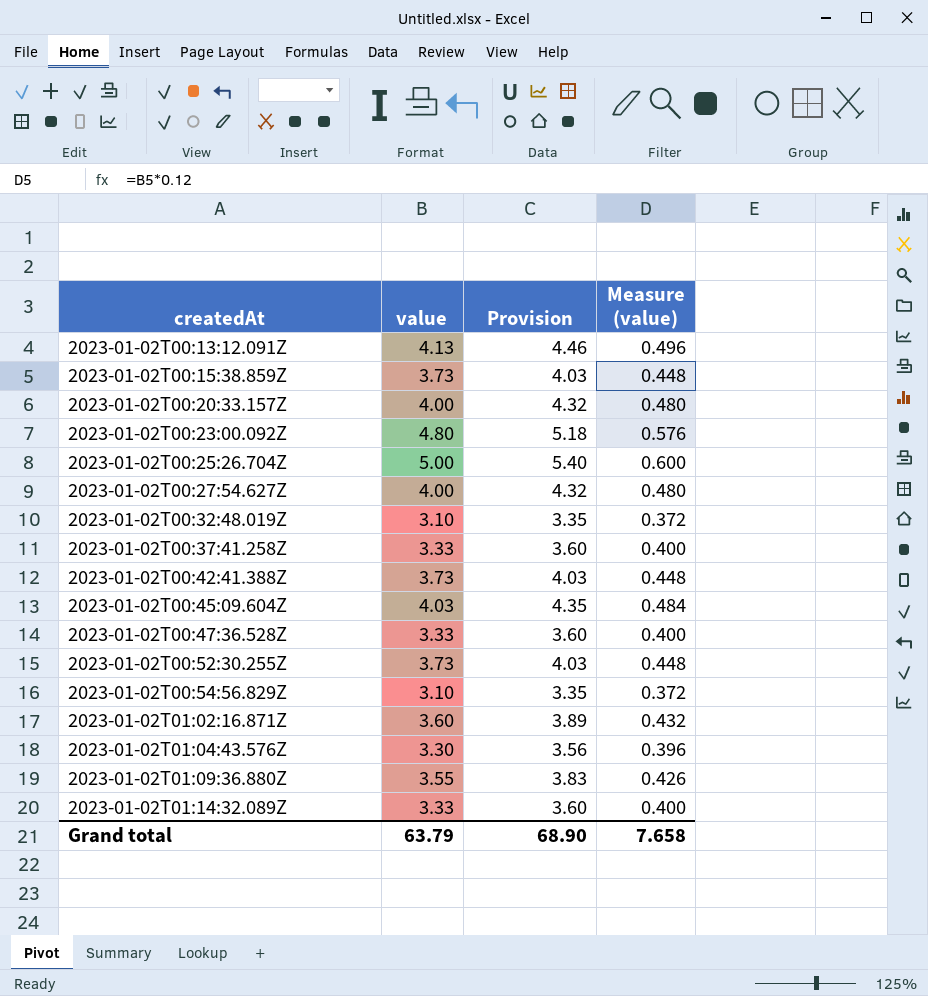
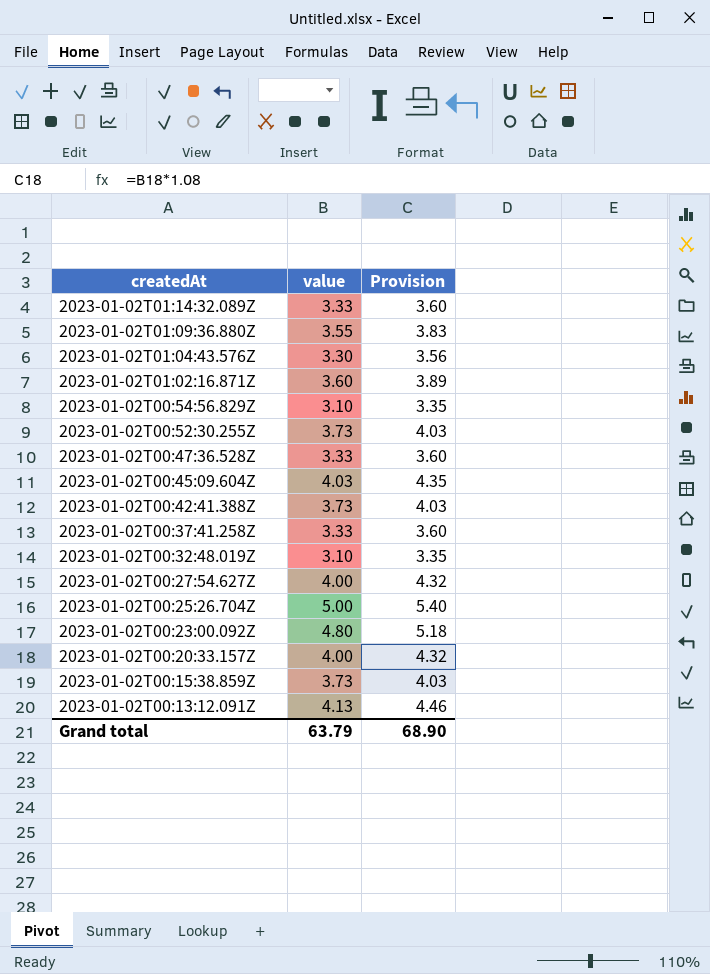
row order: createdAt ascending -> createdAt descending
column Measure (value) | formula: [value] * 0.12 -> none

